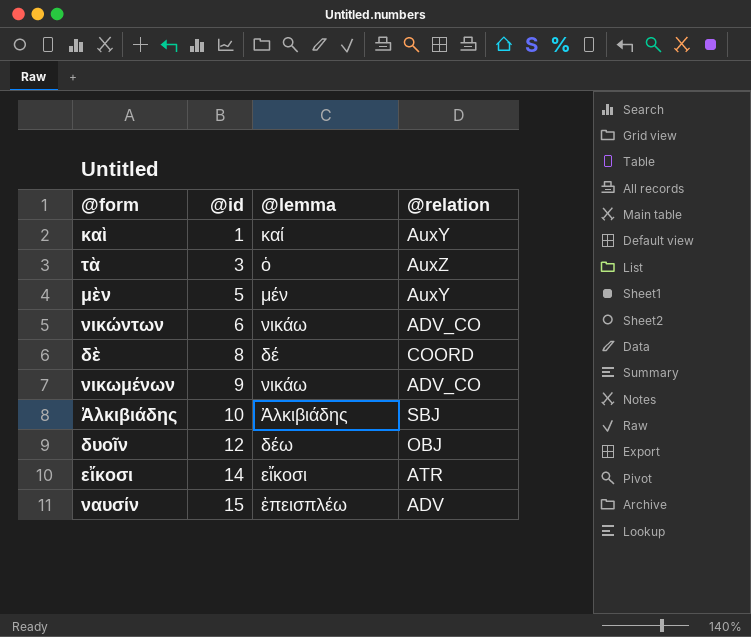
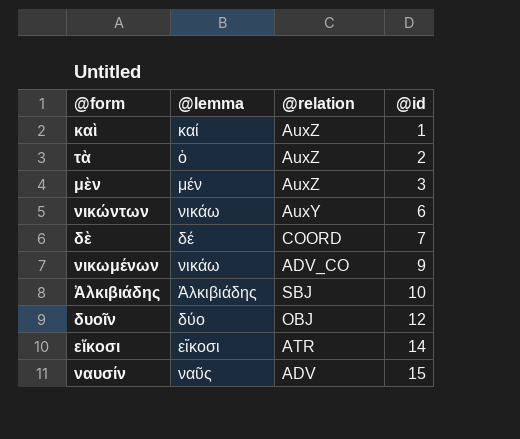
column @id | position: 2 -> 4
καὶ | @relation: AuxY -> AuxZ
τὰ | @id: 3 -> 2
μὲν | @relation: AuxY -> AuxZ
μὲν | @id: 5 -> 3
νικώντων | @relation: ADV_CO -> AuxY
δὲ | @id: 8 -> 7
δυοῖν | @lemma: δέω -> δύο
ναυσίν | @lemma: ἐπεισπλέω -> ναῦς

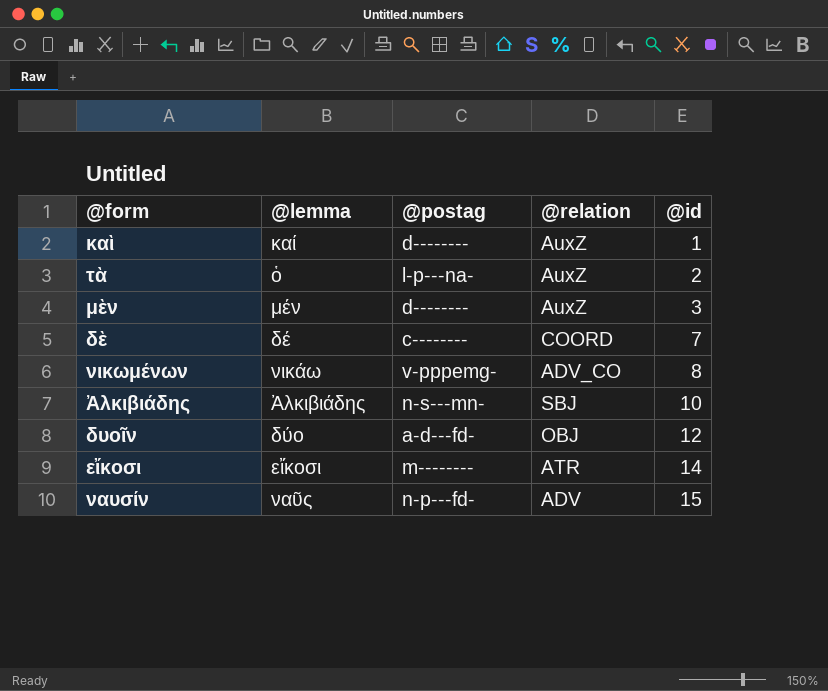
column @postag | position: none -> 3
row νικώντων: νικάω | AuxY | 6 -> none
νικωμένων | @id: 9 -> 8

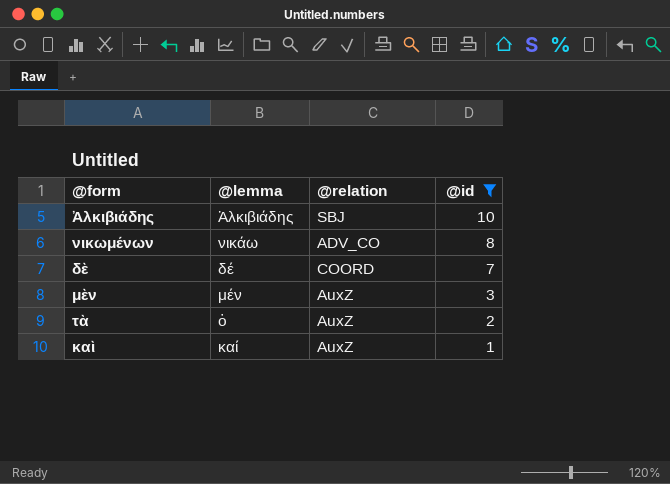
filter: none -> @id <= 10
row order: @id ascending -> @id descending
column @postag | position: 3 -> none

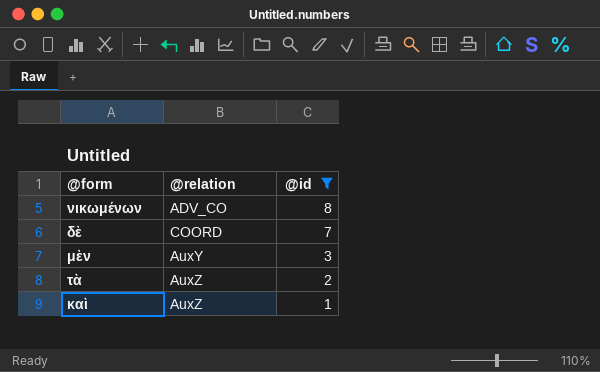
column @lemma | position: 2 -> none
row Ἀλκιβιάδης: Ἀλκιβιάδης | SBJ | 10 -> none
μὲν | @relation: AuxZ -> AuxY

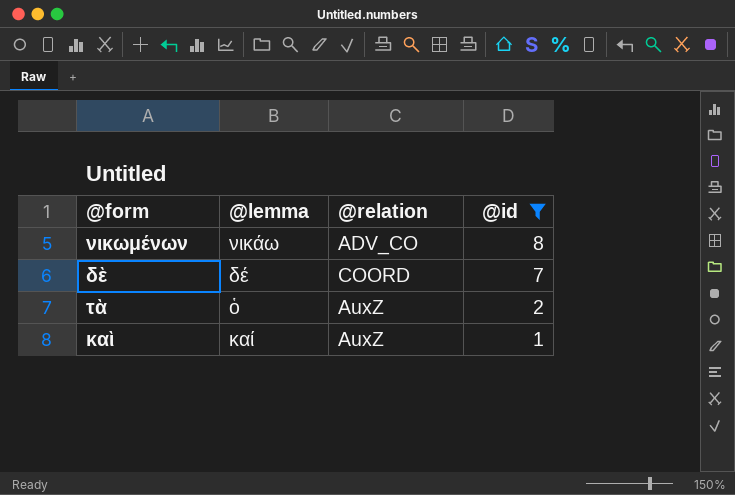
column @lemma | position: none -> 2
row μὲν: AuxY | 3 -> none

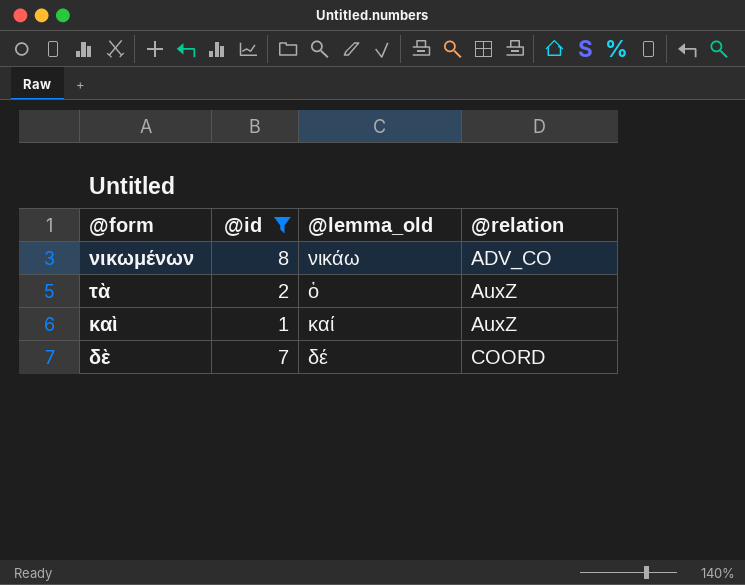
row order: @id descending -> @relation ascending
column @id | position: 4 -> 2
column name: @lemma -> @lemma_old

